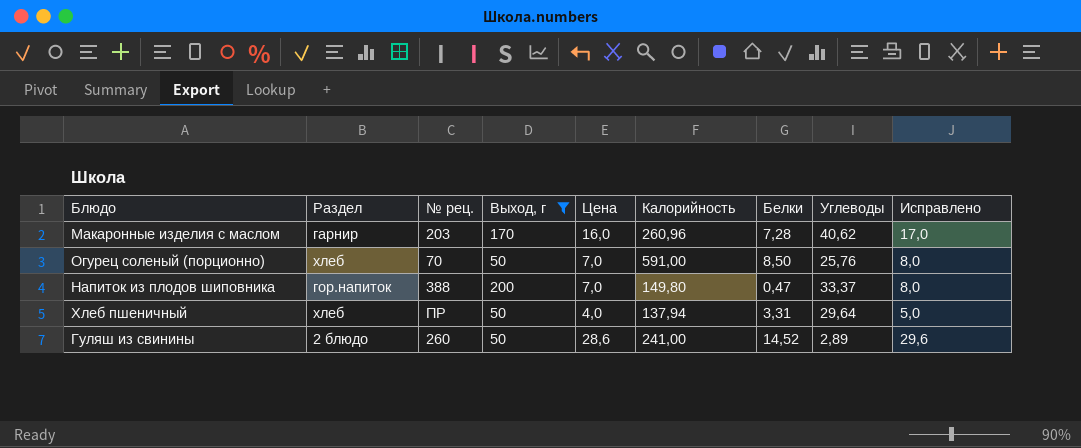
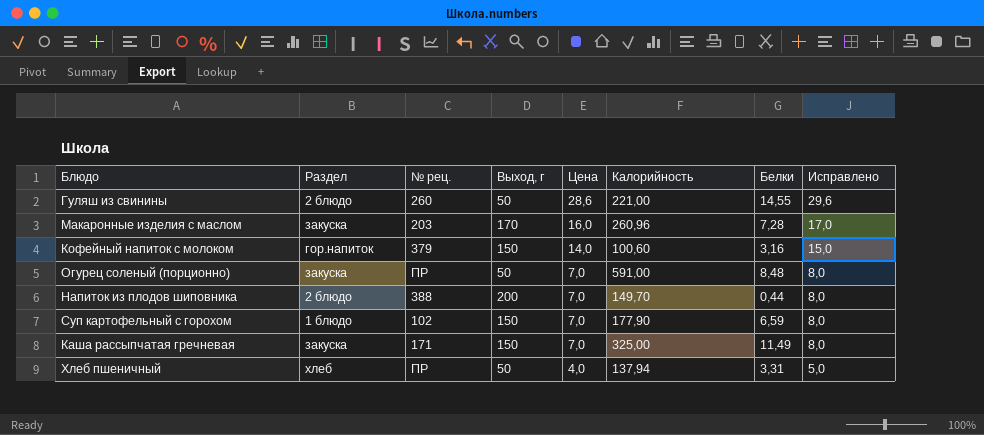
filter: Выход, г != 150 -> none
row order: none -> Цена descending
column Углеводы | position: 8 -> none
Гуляш из свинины | Калорийность: 241,00 -> 221,00
Гуляш из свинины | Белки: 14,52 -> 14,55
Макаронные изделия с маслом | Раздел: гарнир -> закуска
Огурец соленый (порционно) | Раздел: хлеб -> закуска
Огурец соленый (порционно) | № рец.: 70 -> ПР
Огурец соленый (порционно) | Белки: 8,50 -> 8,48
Напиток из плодов шиповника | Раздел: гор.напиток -> 2 блюдо
Напиток из плодов шиповника | Калорийность: 149,80 -> 149,70
Напиток из плодов шиповника | Белки: 0,47 -> 0,44

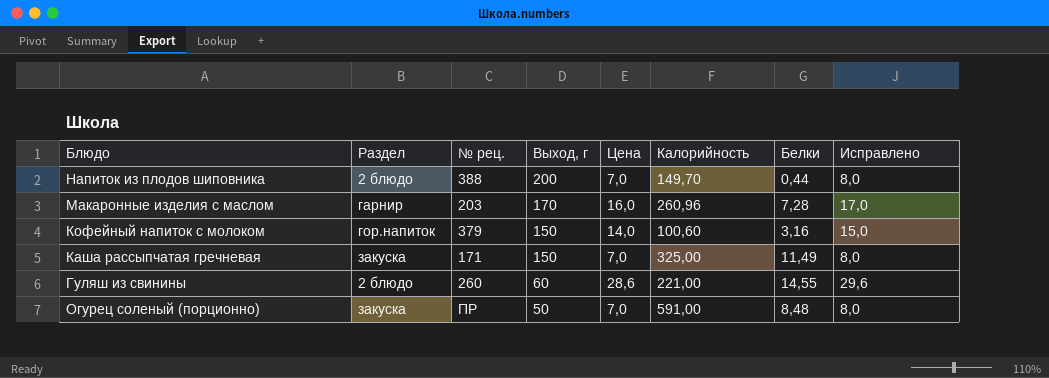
row order: Цена descending -> Выход, г descending
row Суп картофельный с горохом: 1 блюдо | 102 | 150 | 7,0 | 177,90 | 6,59 | 8,0 -> none
row Хлеб пшеничный: хлеб | ПР | 50 | 4,0 | 137,94 | 3,31 | 5,0 -> none
Макаронные изделия с маслом | Раздел: закуска -> гарнир
Гуляш из свинины | Выход, г: 50 -> 60

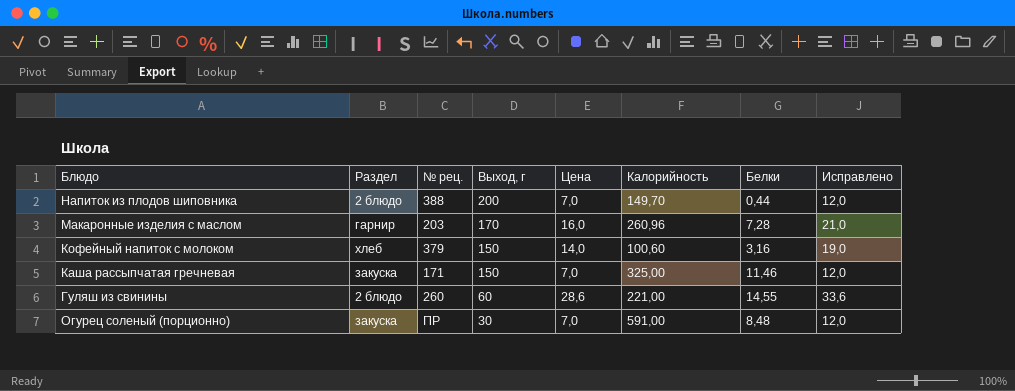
column Исправлено | formula: [Цена] + 1 -> [Цена] + 5
Кофейный напиток с молоком | Раздел: гор.напиток -> хлеб
Каша рассыпчатая гречневая | Белки: 11,49 -> 11,46
Огурец соленый (порционно) | Выход, г: 50 -> 30

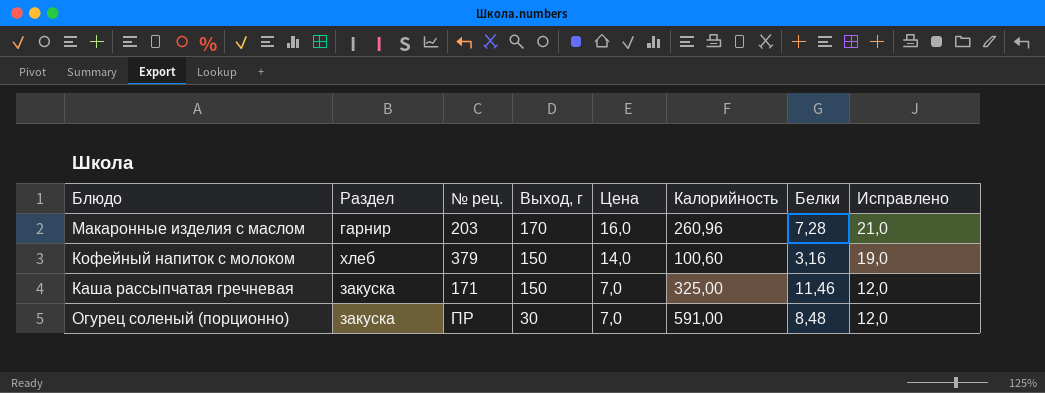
row Напиток из плодов шиповника: 2 блюдо | 388 | 200 | 7,0 | 149,70 | 0,44 | 12,0 -> none
row Гуляш из свинины: 2 блюдо | 260 | 60 | 28,6 | 221,00 | 14,55 | 33,6 -> none

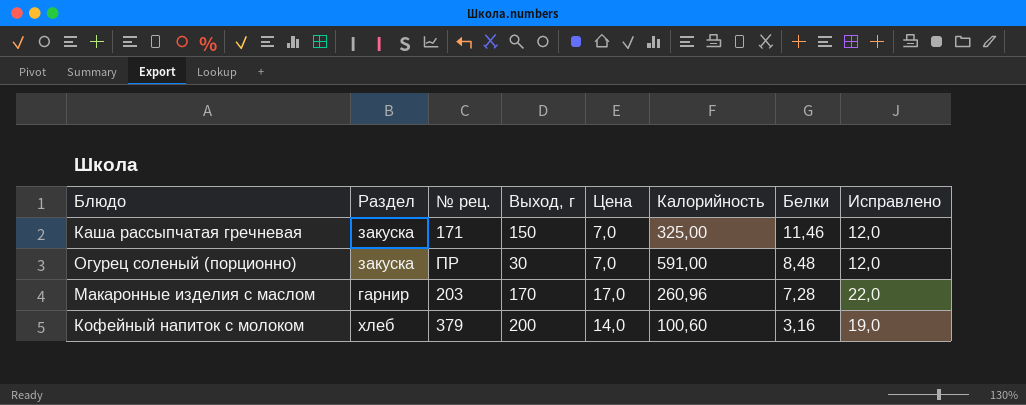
row order: Выход, г descending -> Белки descending
Макаронные изделия с маслом | Цена: 16,0 -> 17,0
Макаронные изделия с маслом | Исправлено: 21,0 -> 22,0
Кофейный напиток с молоком | Выход, г: 150 -> 200

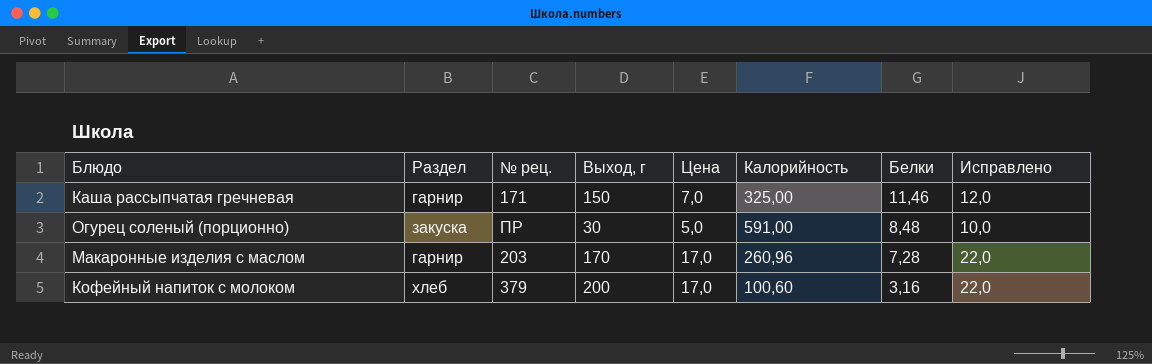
Каша рассыпчатая гречневая | Раздел: закуска -> гарнир
Огурец соленый (порционно) | Цена: 7,0 -> 5,0
Огурец соленый (порционно) | Исправлено: 12,0 -> 10,0
Кофейный напиток с молоком | Цена: 14,0 -> 17,0
Кофейный напиток с молоком | Исправлено: 19,0 -> 22,0

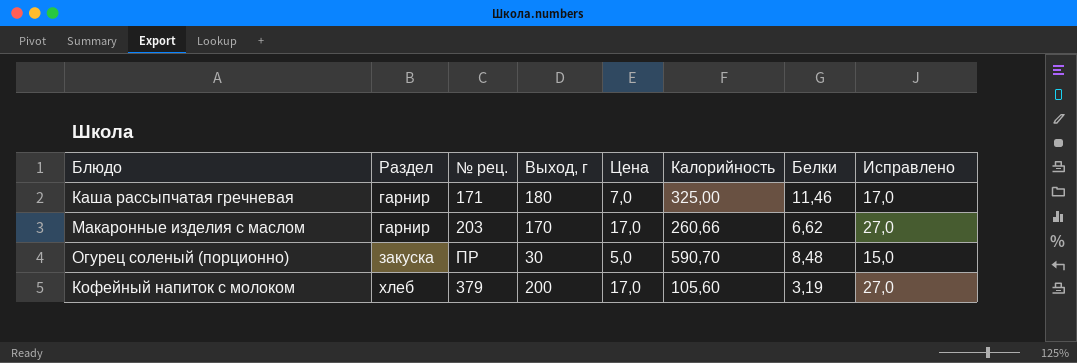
row order: Белки descending -> Раздел ascending
column Исправлено | formula: [Цена] + 5 -> [Цена] + 10
Каша рассыпчатая гречневая | Выход, г: 150 -> 180
Макаронные изделия с маслом | Калорийность: 260,96 -> 260,66
Макаронные изделия с маслом | Белки: 7,28 -> 6,62
Огурец соленый (порционно) | Калорийность: 591,00 -> 590,70
Кофейный напиток с молоком | Калорийность: 100,60 -> 105,60
Кофейный напиток с молоком | Белки: 3,16 -> 3,19

